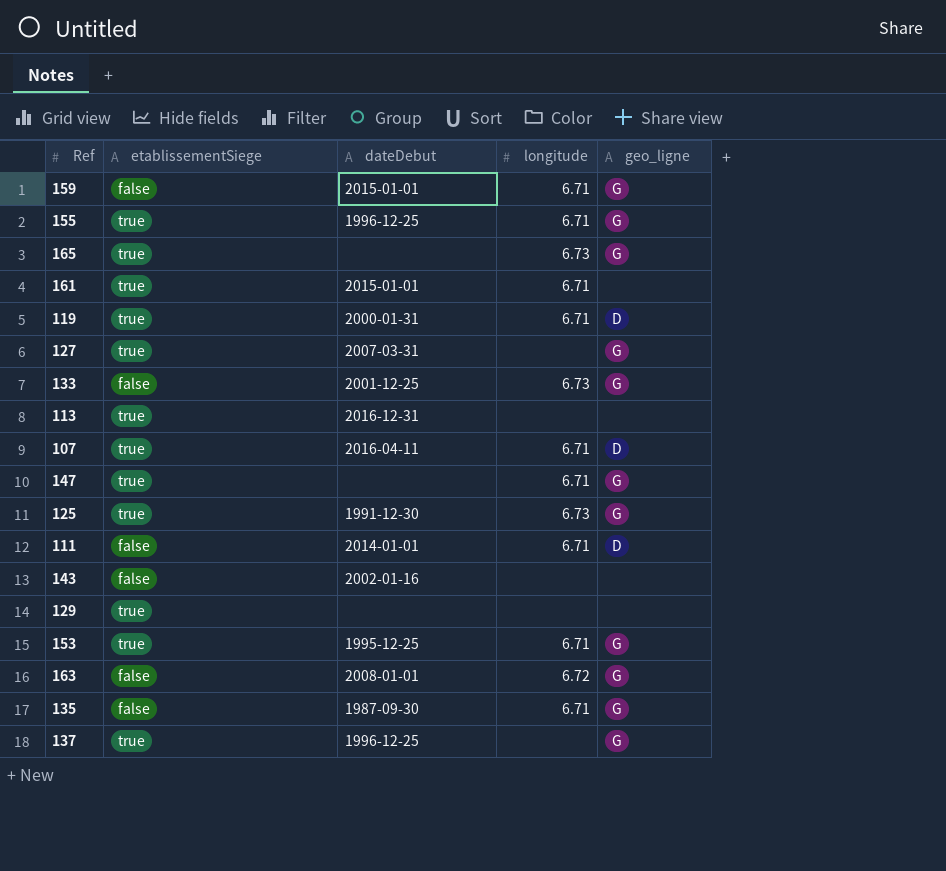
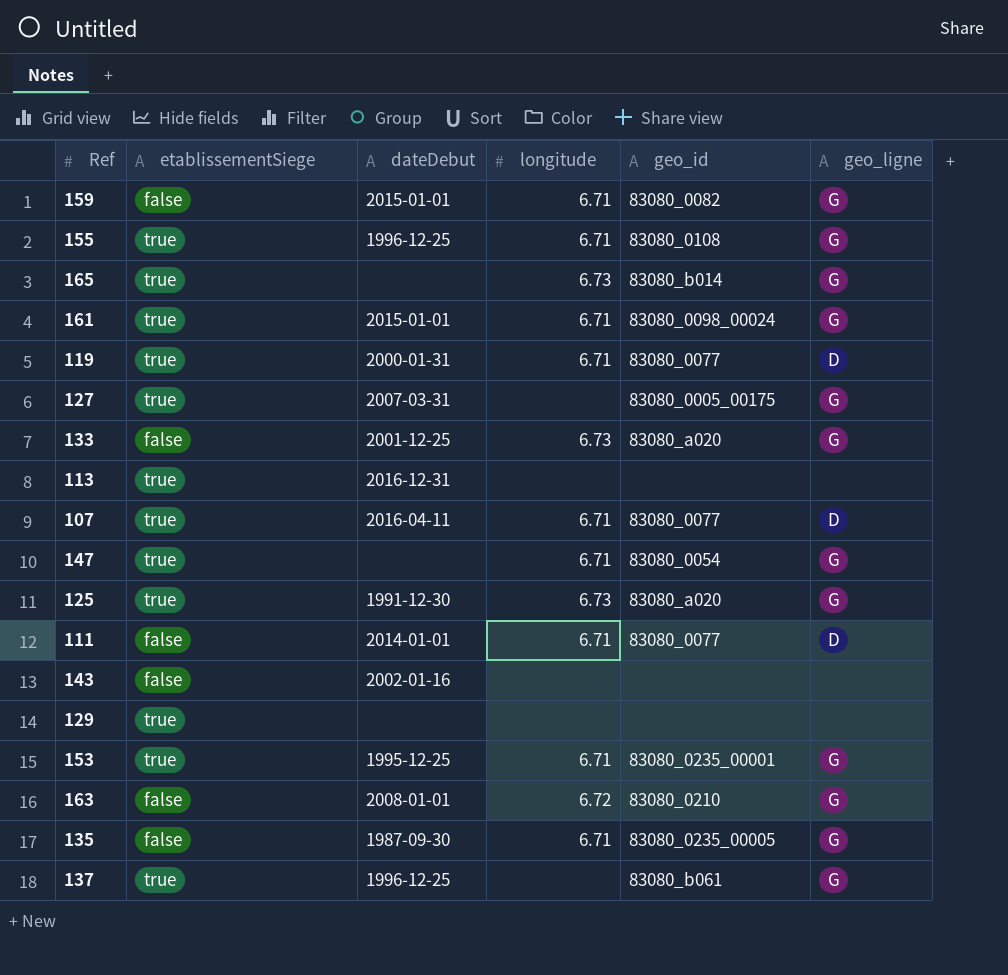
column geo_id | position: none -> 5
161 | geo_ligne: none -> G

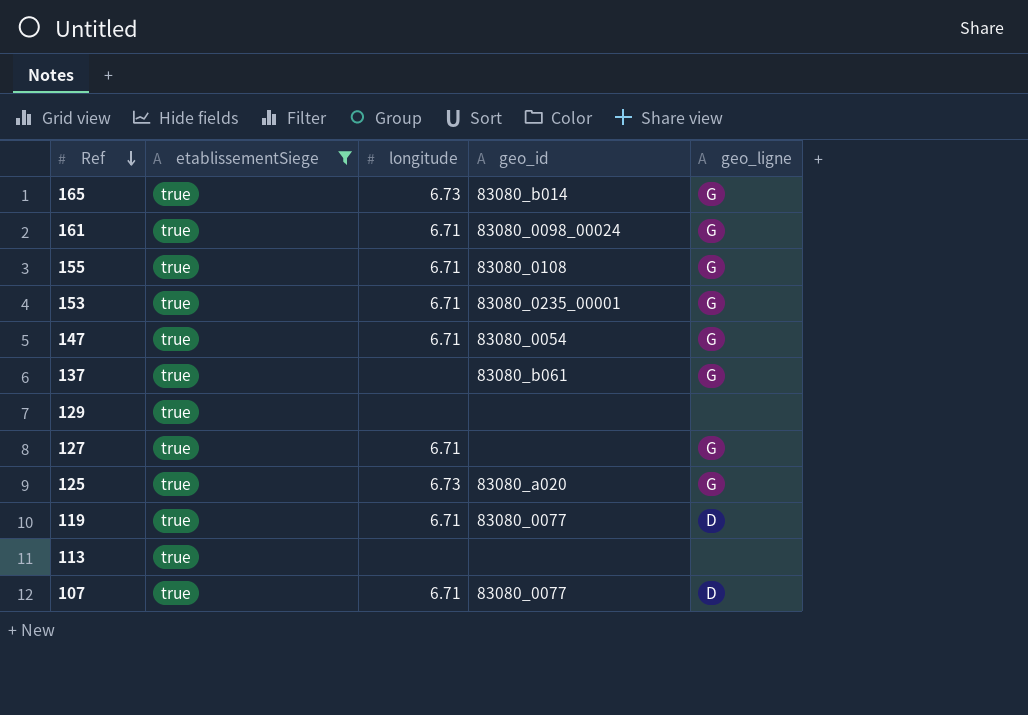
filter: none -> etablissementSiege = true
row order: none -> Ref descending
column dateDebut | position: 3 -> none
127 | longitude: none -> 6.71
127 | geo_id: 83080_0005_00175 -> none

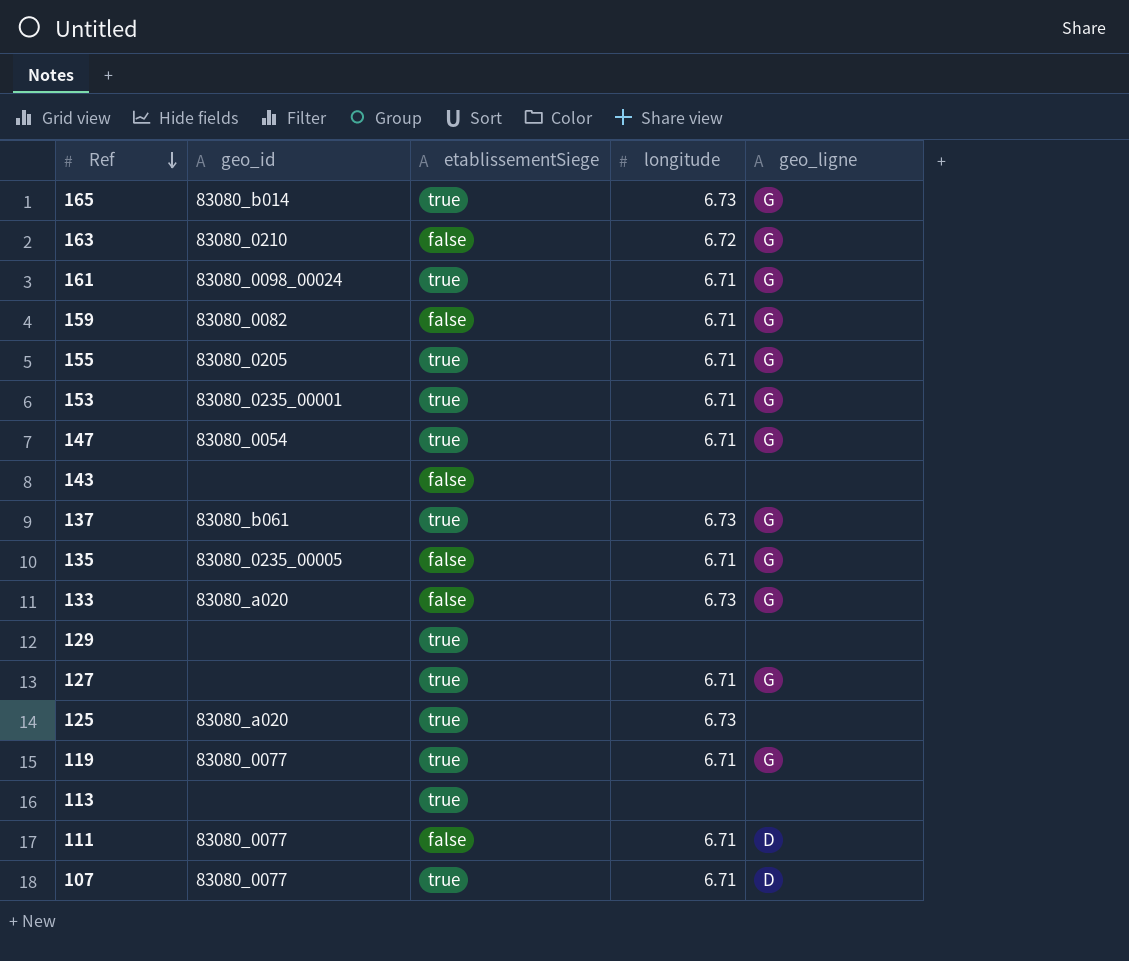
filter: etablissementSiege = true -> none
column geo_id | position: 4 -> 2
155 | geo_id: 83080_0108 -> 83080_0205
137 | longitude: none -> 6.73
125 | geo_ligne: G -> none
119 | geo_ligne: D -> G

